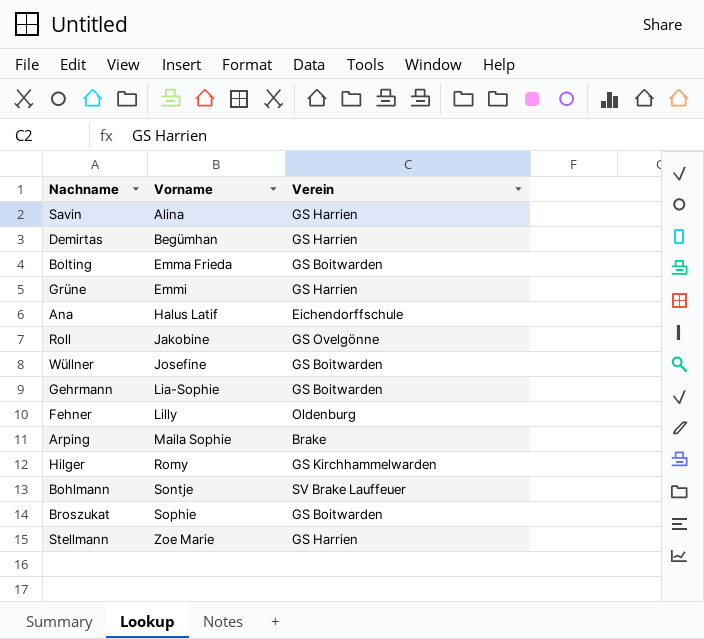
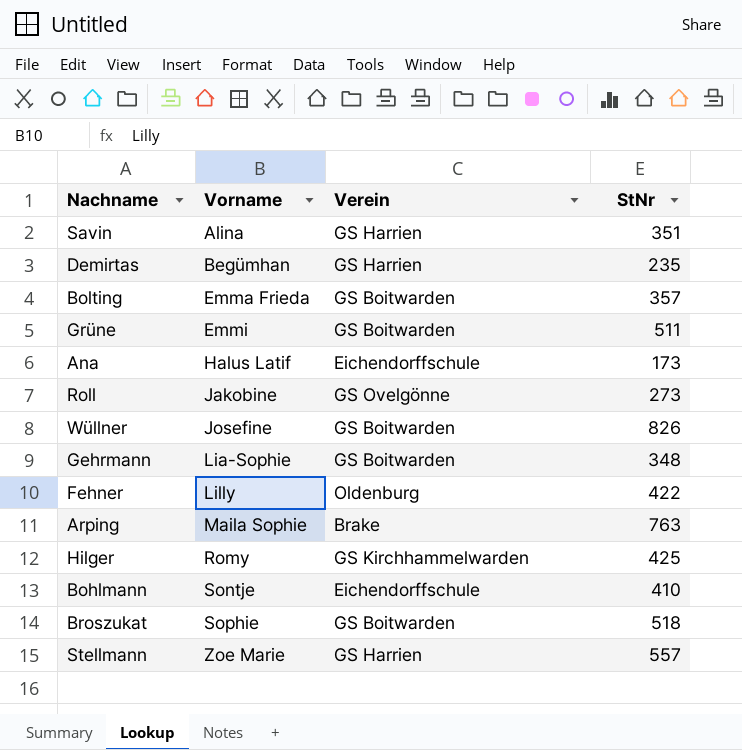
column StNr | position: none -> 4
Grüne | Verein: GS Harrien -> GS Boitwarden
Bohlmann | Verein: SV Brake Lauffeuer -> Eichendorffschule

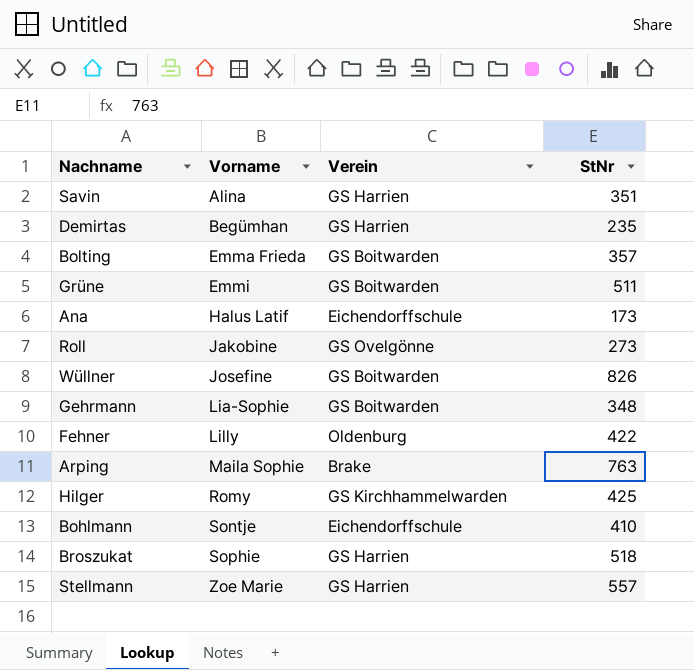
Broszukat | Verein: GS Boitwarden -> GS Harrien

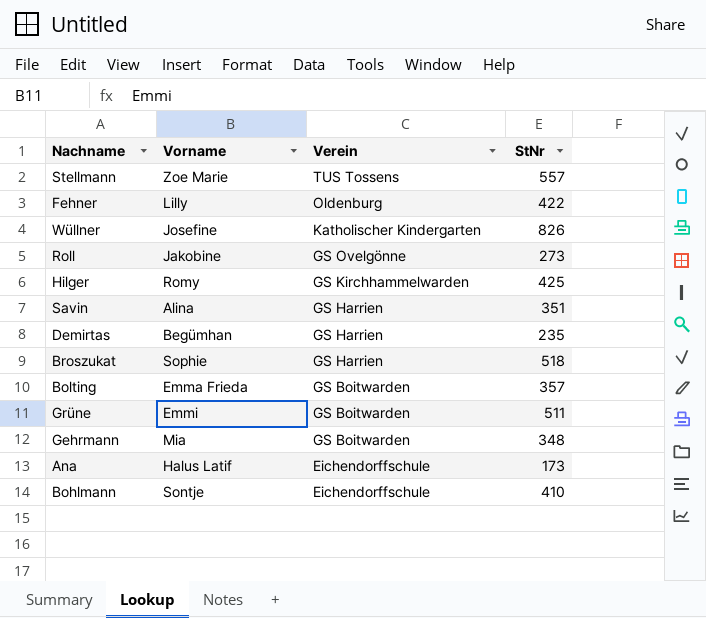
row order: Vorname ascending -> Verein descending
row Arping: Maila Sophie | Brake | 763 -> none
Stellmann | Verein: GS Harrien -> TUS Tossens
Wüllner | Verein: GS Boitwarden -> Katholischer Kindergarten
Gehrmann | Vorname: Lia-Sophie -> Mia

